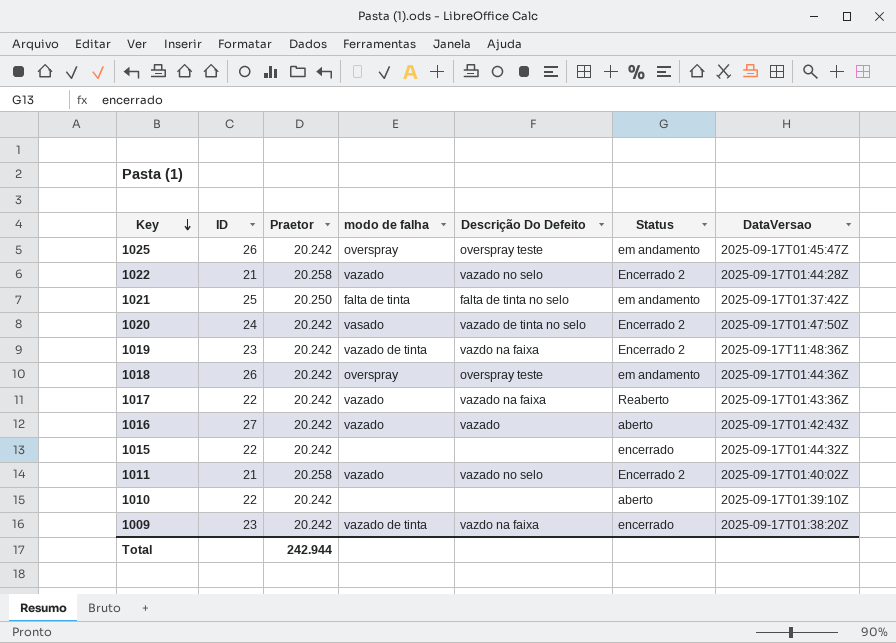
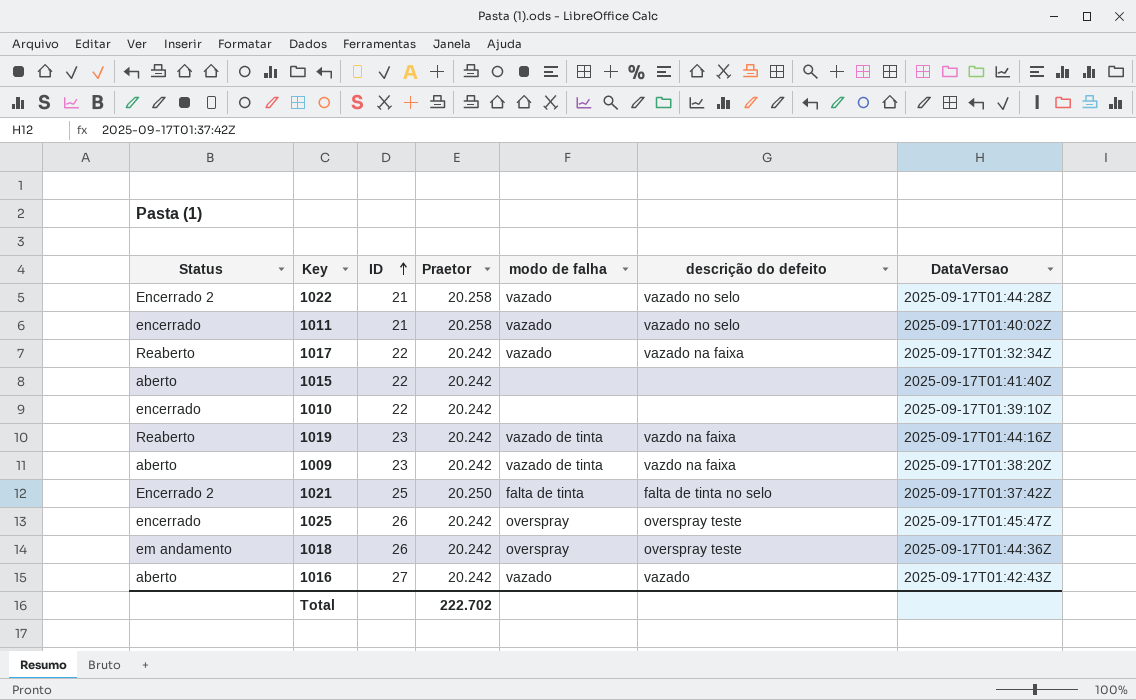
row order: Key descending -> ID ascending
column Status | position: 6 -> 1
column name: Descrição Do Defeito -> descrição do defeito
row 1020: 24 | 20.242 | vasado | vazado de tinta no selo | Encerrado 2 | 2025-09-17T01:47:50Z -> none
1011 | Status: Encerrado 2 -> encerrado
1017 | DataVersao: 2025-09-17T01:43:36Z -> 2025-09-17T01:32:34Z
1015 | Status: encerrado -> aberto
1015 | DataVersao: 2025-09-17T01:44:32Z -> 2025-09-17T01:41:40Z
1010 | Status: aberto -> encerrado
1019 | Status: Encerrado 2 -> Reaberto
1019 | DataVersao: 2025-09-17T11:48:36Z -> 2025-09-17T01:44:16Z
1009 | Status: encerrado -> aberto
1021 | Status: em andamento -> Encerrado 2
1025 | Status: em andamento -> encerrado
Total | Praetor: 242.944 -> 222.702

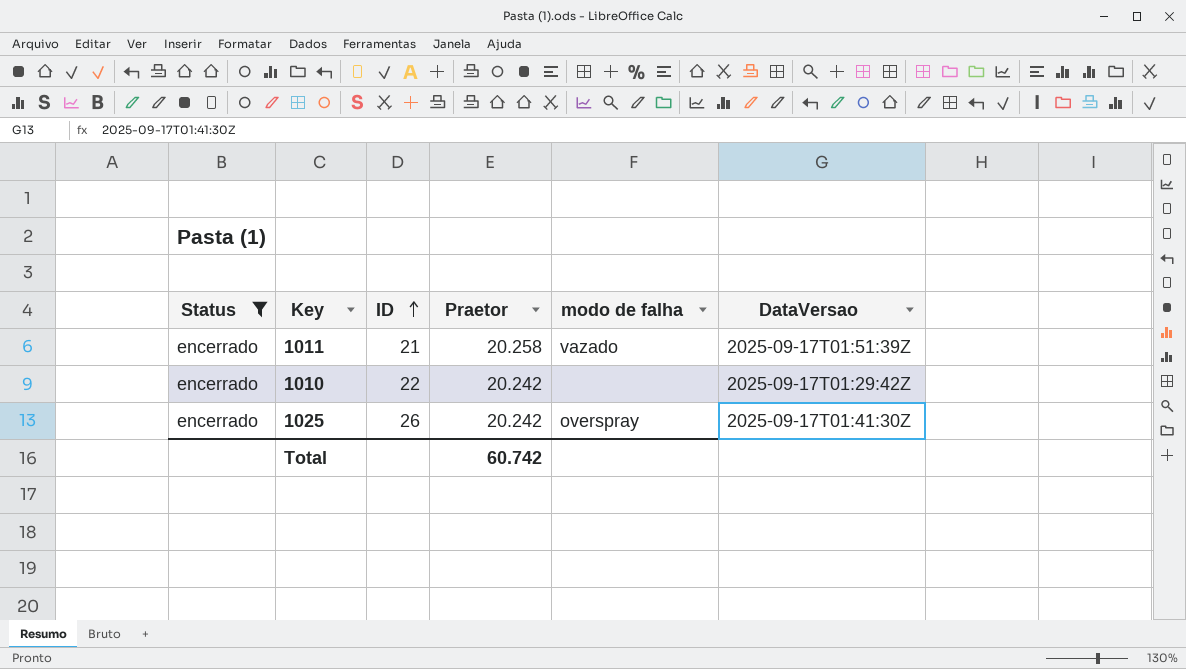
filter: none -> Status = encerrado
column descrição do defeito | position: 6 -> none
1011 | DataVersao: 2025-09-17T01:40:02Z -> 2025-09-17T01:51:39Z
1010 | DataVersao: 2025-09-17T01:39:10Z -> 2025-09-17T01:29:42Z
1025 | DataVersao: 2025-09-17T01:45:47Z -> 2025-09-17T01:41:30Z
Total | Praetor: 222.702 -> 60.742

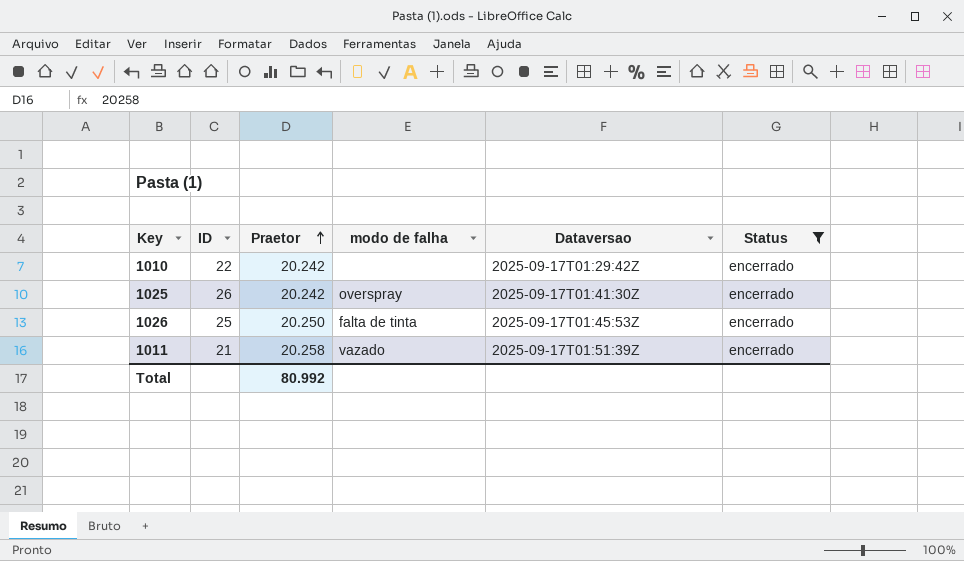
row order: ID ascending -> Praetor ascending
column name: DataVersao -> Dataversao
column Status | position: 1 -> 6
row 1026: none -> 25 | 20.250 | falta de tinta | 2025-09-17T01:45:53Z | encerrado
Total | Praetor: 60.742 -> 80.992

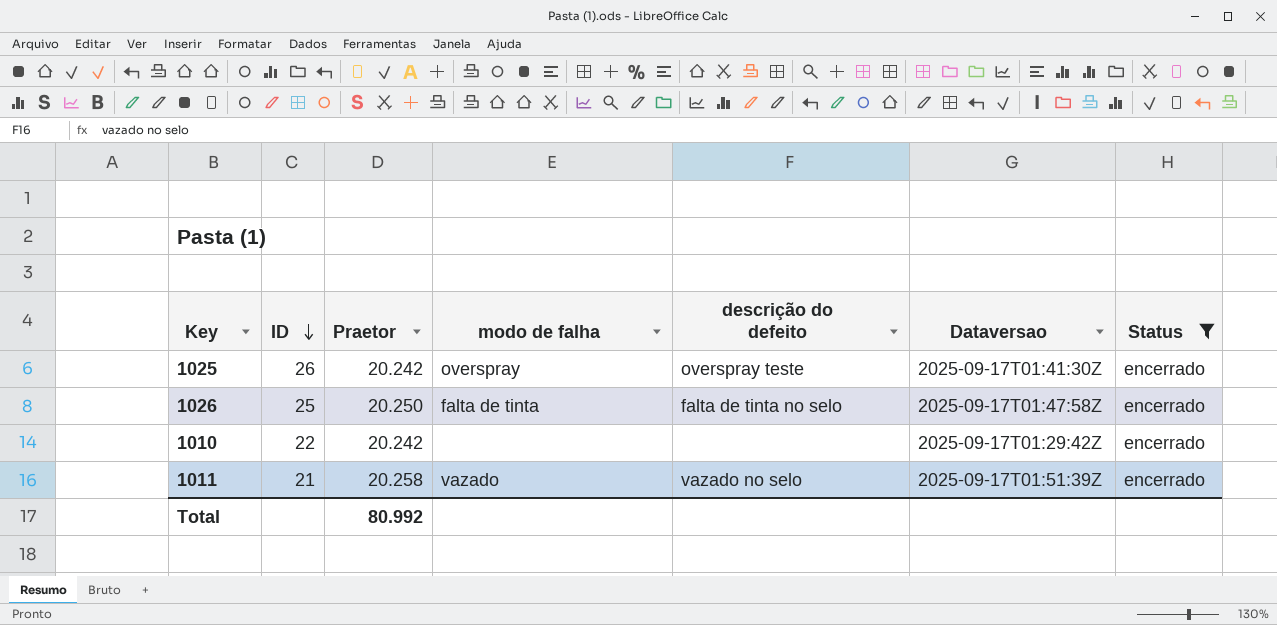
row order: Praetor ascending -> ID descending
column descrição do defeito | position: none -> 5
1026 | Dataversao: 2025-09-17T01:45:53Z -> 2025-09-17T01:47:58Z

